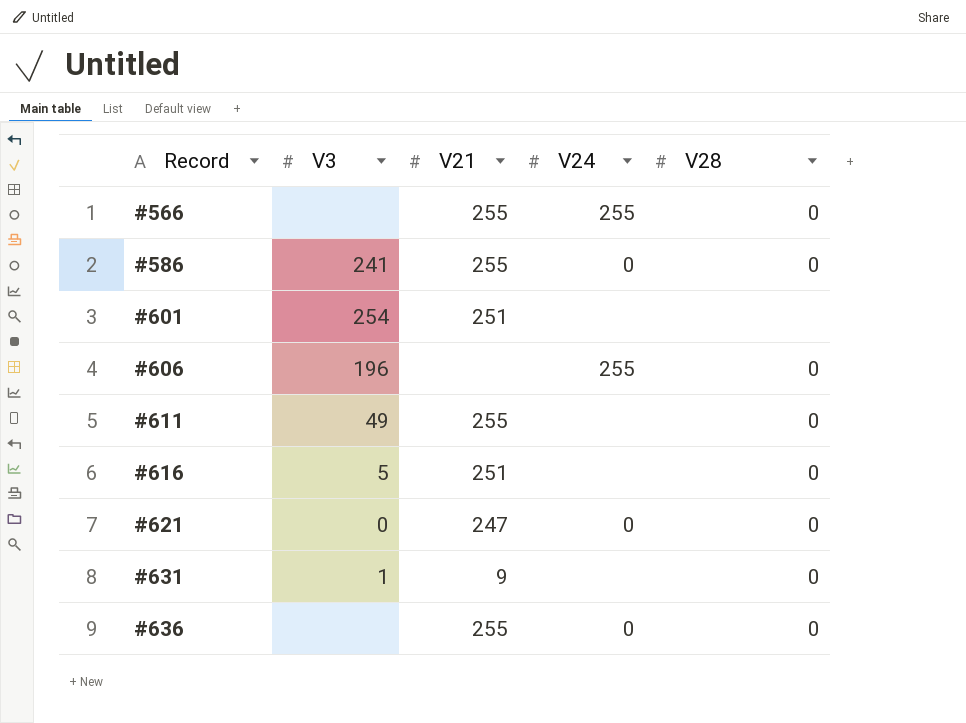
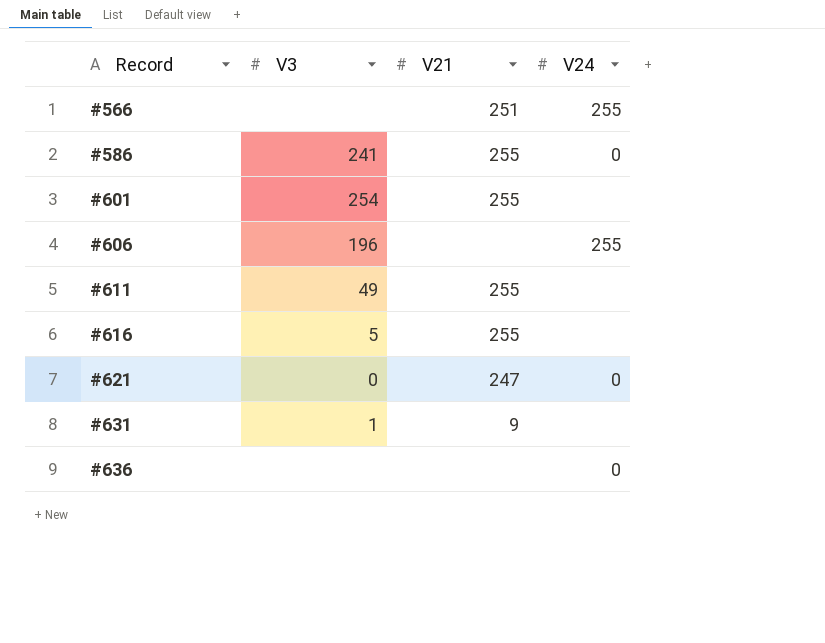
column V28 | position: 5 -> none
#566 | V21: 255 -> 251
#601 | V21: 251 -> 255
#616 | V21: 251 -> 255
#636 | V21: 255 -> none

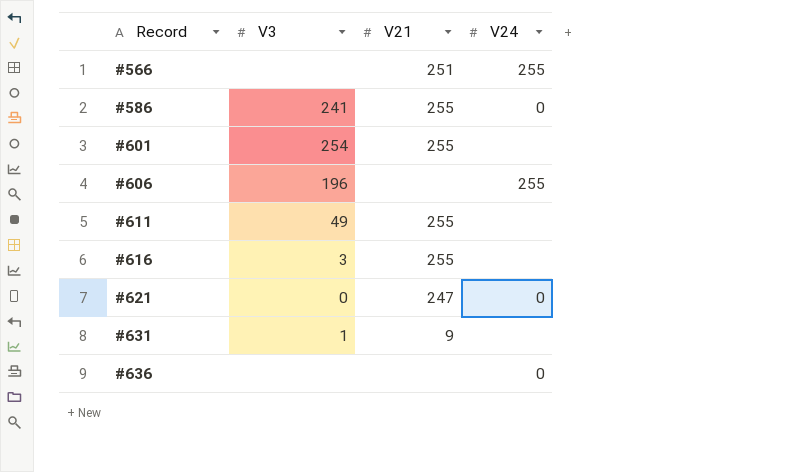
#616 | V3: 5 -> 3

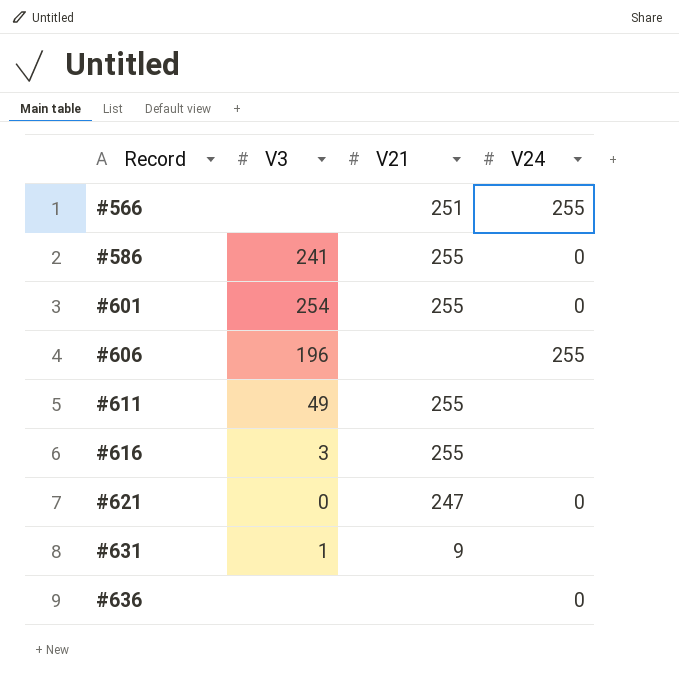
#601 | V24: none -> 0

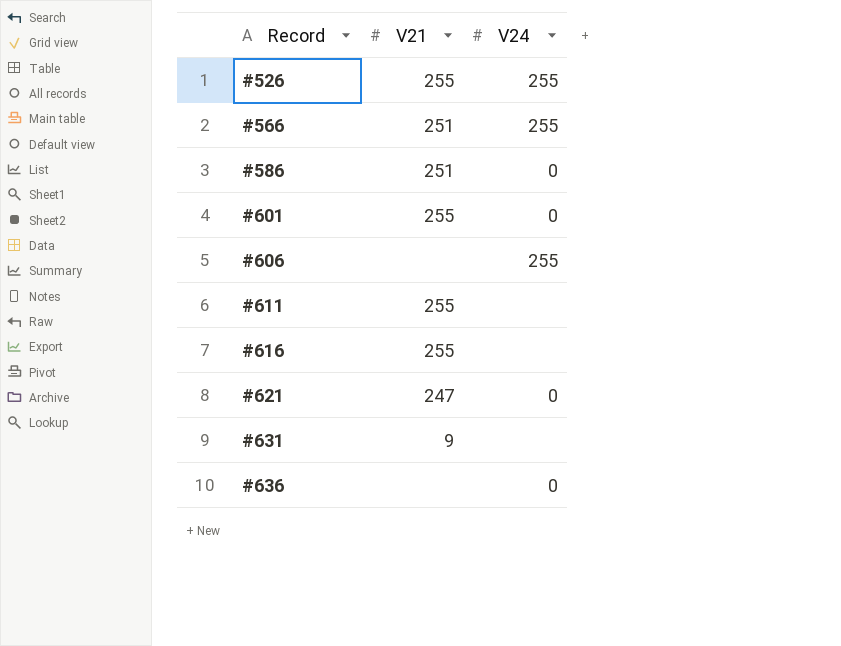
column V3 | position: 2 -> none
row #526: none -> 255 | 255
#586 | V21: 255 -> 251

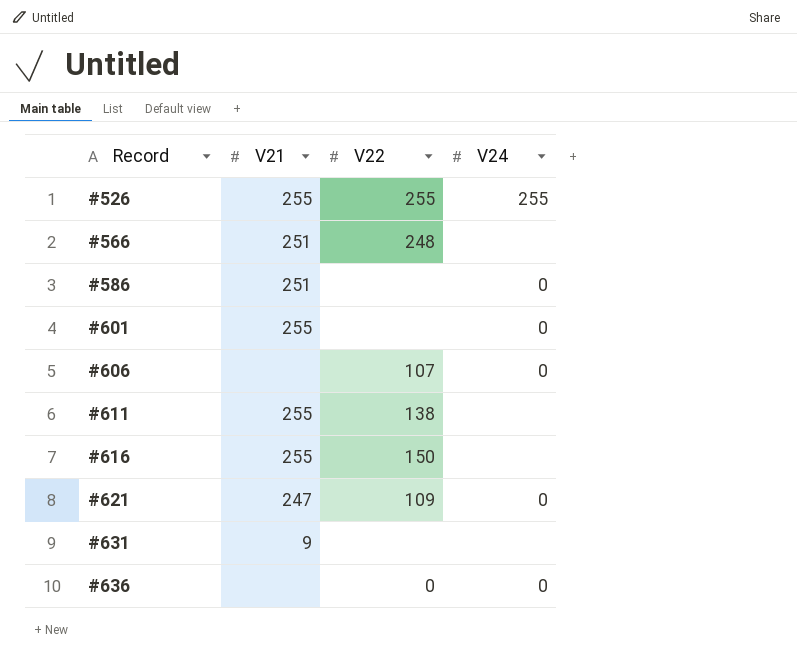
column V22 | position: none -> 3
#566 | V24: 255 -> none
#606 | V24: 255 -> 0

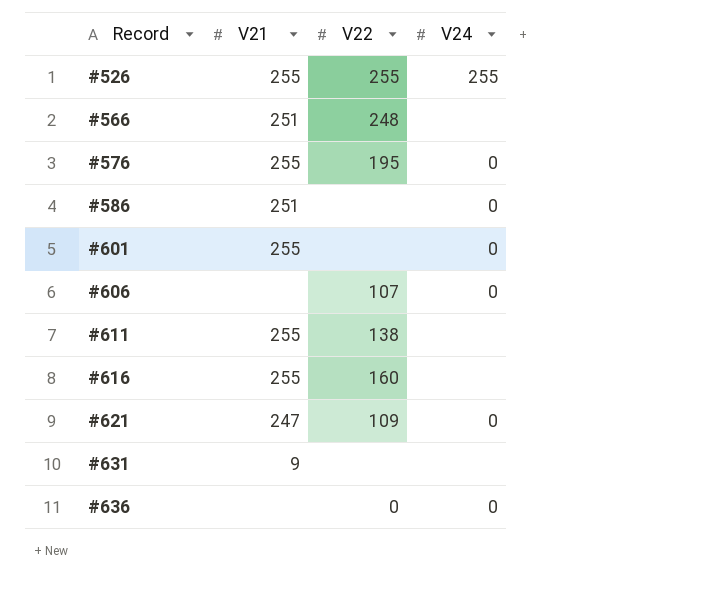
row #576: none -> 255 | 195 | 0
#616 | V22: 150 -> 160

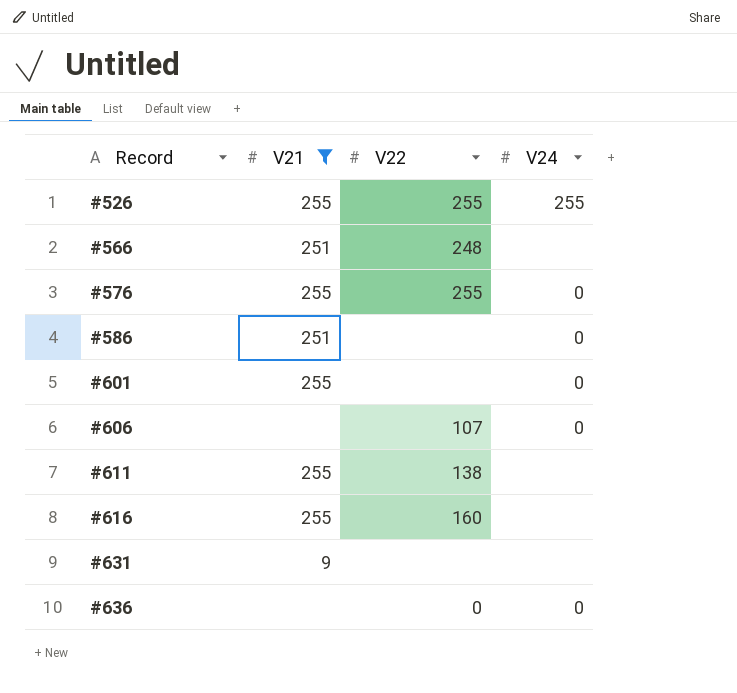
filter: none -> V21 != 247
#576 | V22: 195 -> 255

